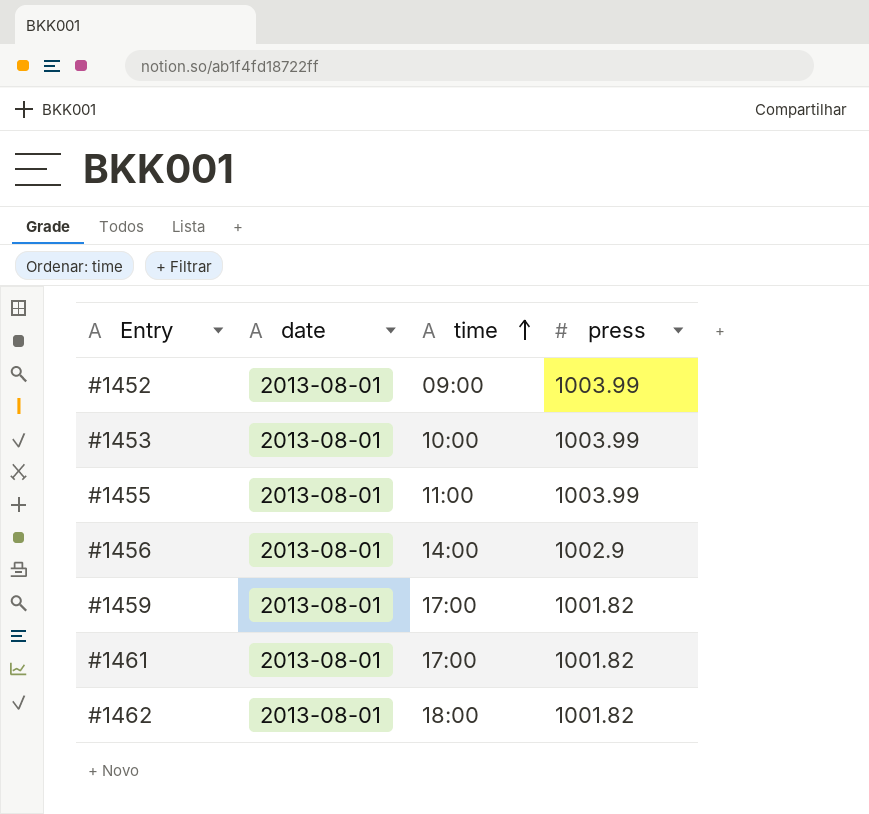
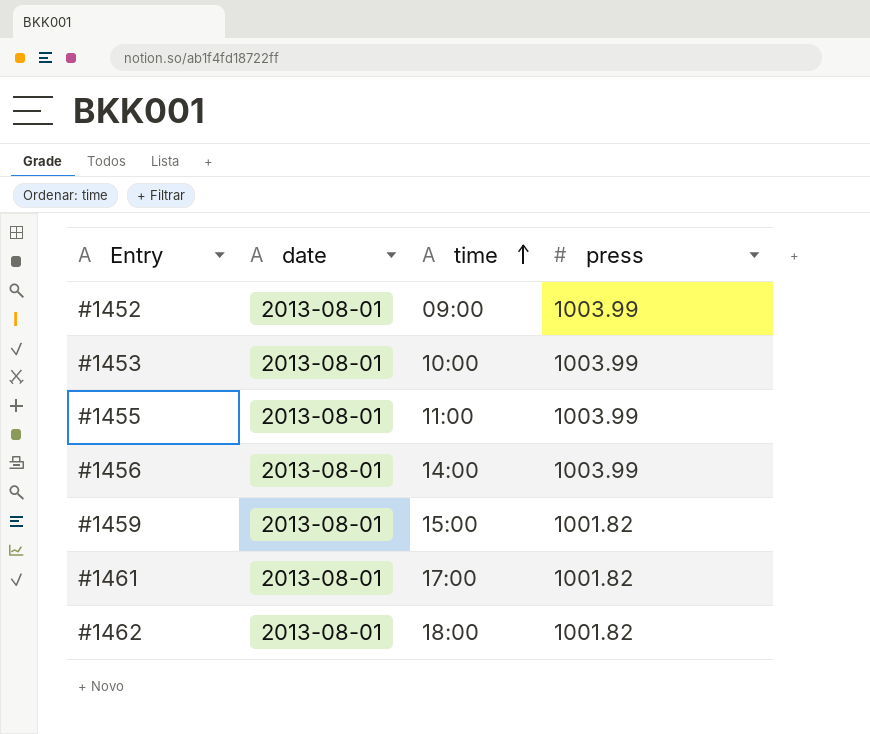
#1456 | press: 1002.9 -> 1003.99
#1459 | time: 17:00 -> 15:00

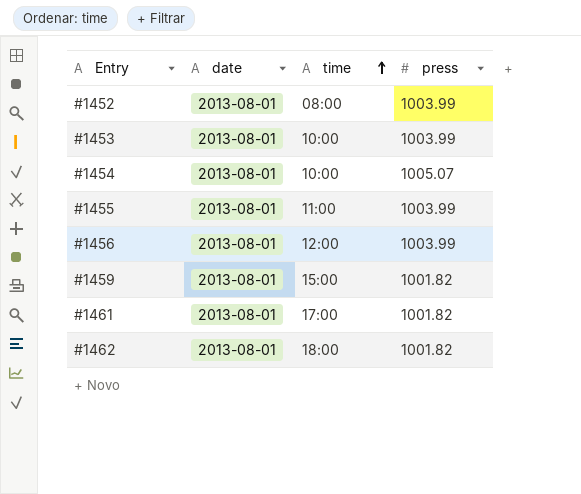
#1452 | time: 09:00 -> 08:00
row #1454: none -> 2013-08-01 | 10:00 | 1005.07
#1456 | time: 14:00 -> 12:00

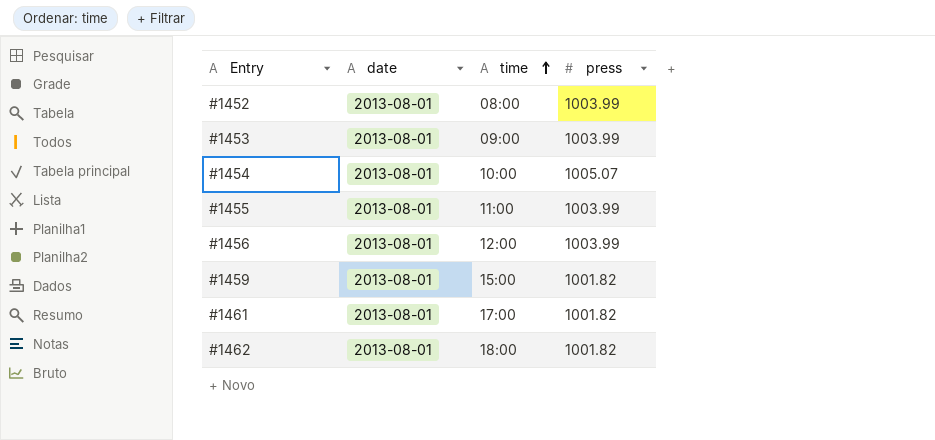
#1453 | time: 10:00 -> 09:00

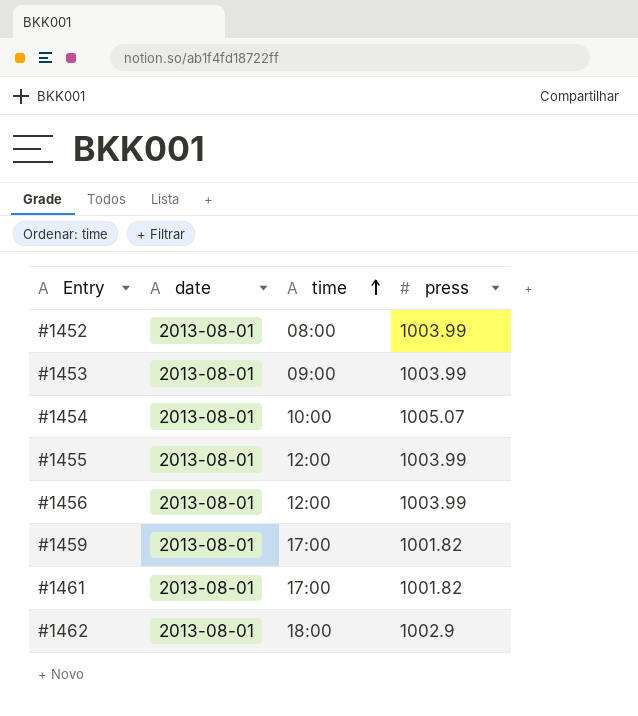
#1455 | time: 11:00 -> 12:00
#1459 | time: 15:00 -> 17:00
#1462 | press: 1001.82 -> 1002.9

